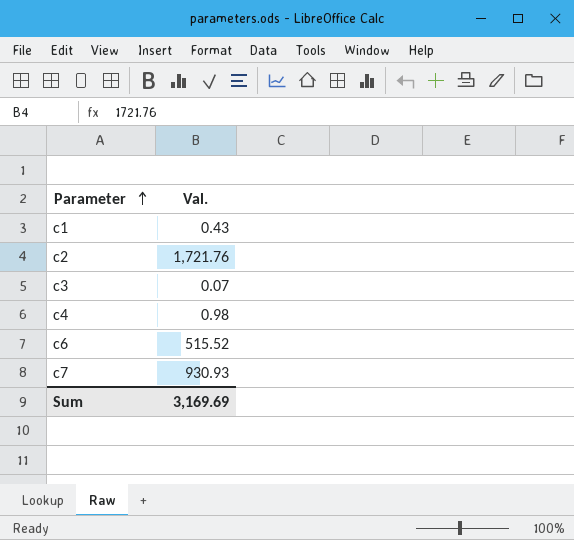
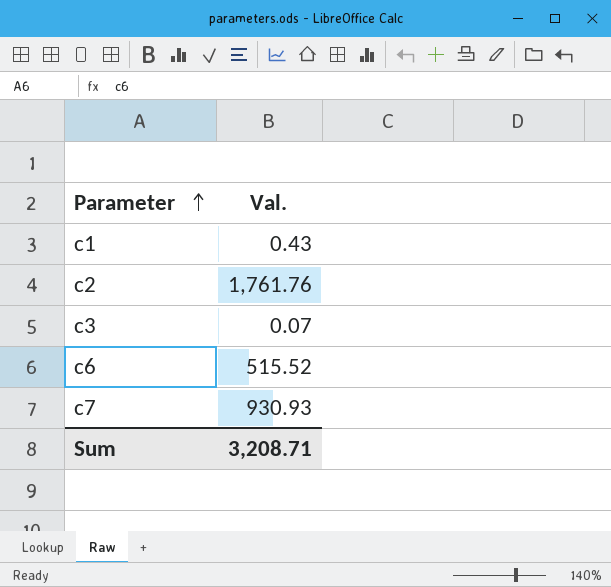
row c4: 0.98 -> none
c2 | Val.: 1,721.76 -> 1,761.76
Sum | Val.: 3,169.69 -> 3,208.71

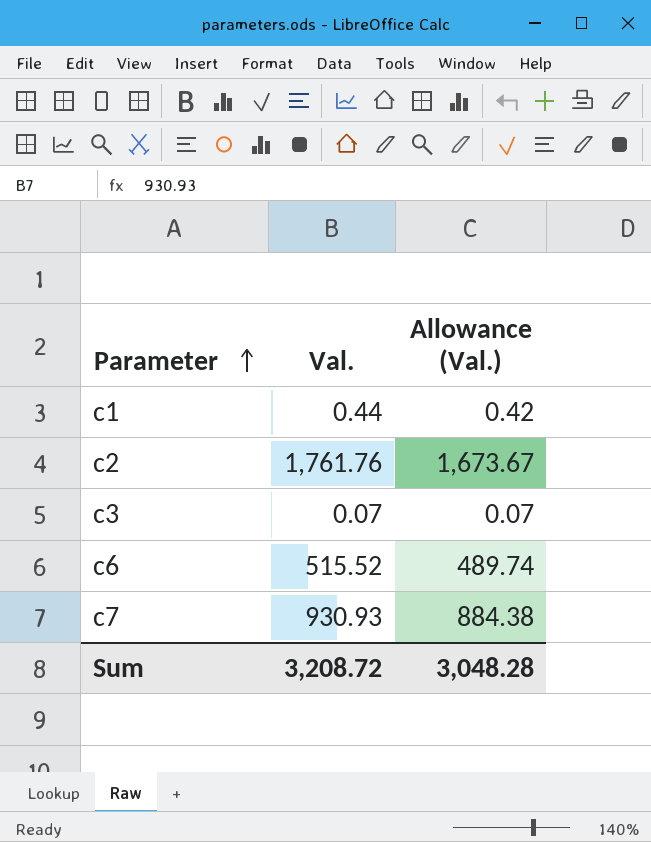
column Allowance (Val.) | formula: none -> [Val.] * 0.95
c1 | Val.: 0.43 -> 0.44
Sum | Val.: 3,208.71 -> 3,208.72

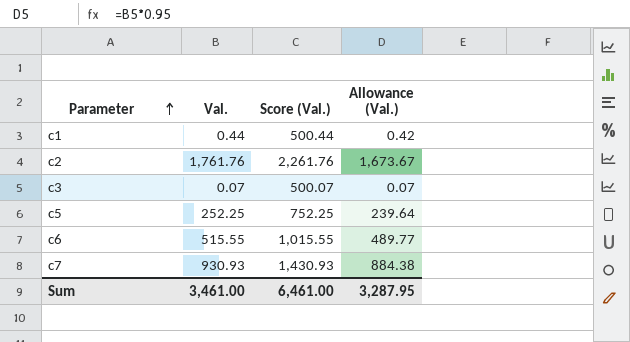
column Score (Val.) | formula: none -> [Val.] + 500
row c5: none -> 252.25 | 752.25 | 239.64
c6 | Val.: 515.52 -> 515.55
c6 | Allowance (Val.): 489.74 -> 489.77
Sum | Val.: 3,208.72 -> 3,461.00
Sum | Allowance (Val.): 3,048.28 -> 3,287.95

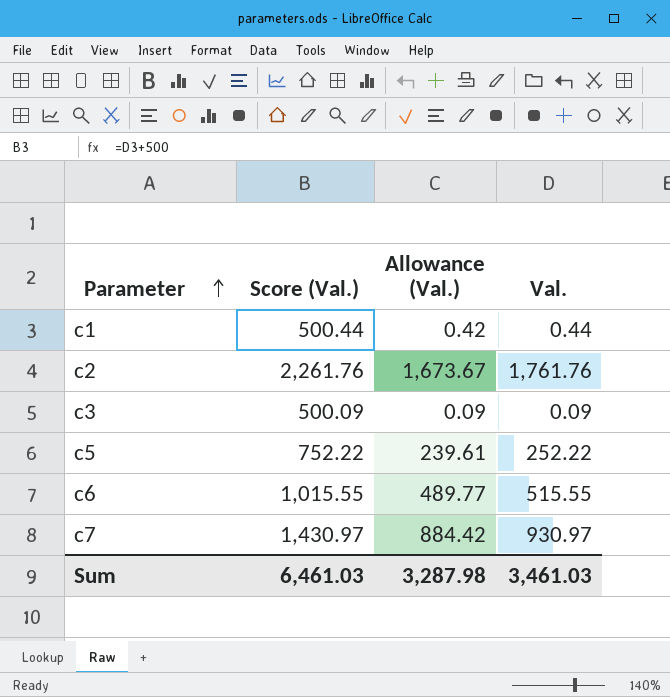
column Val. | position: 2 -> 4
c3 | Score (Val.): 500.07 -> 500.09
c3 | Allowance (Val.): 0.07 -> 0.09
c3 | Val.: 0.07 -> 0.09
c5 | Score (Val.): 752.25 -> 752.22
c5 | Allowance (Val.): 239.64 -> 239.61
c5 | Val.: 252.25 -> 252.22
c7 | Score (Val.): 1,430.93 -> 1,430.97
c7 | Allowance (Val.): 884.38 -> 884.42
c7 | Val.: 930.93 -> 930.97
Sum | Score (Val.): 6,461.00 -> 6,461.03
Sum | Allowance (Val.): 3,287.95 -> 3,287.98
Sum | Val.: 3,461.00 -> 3,461.03

